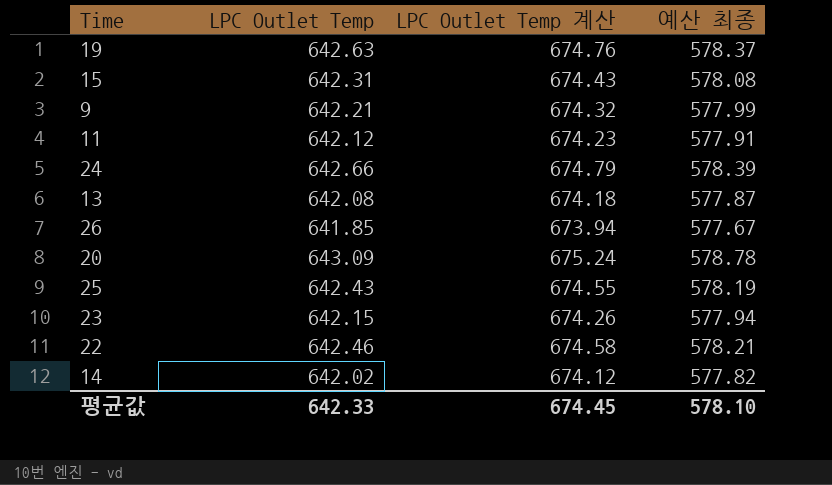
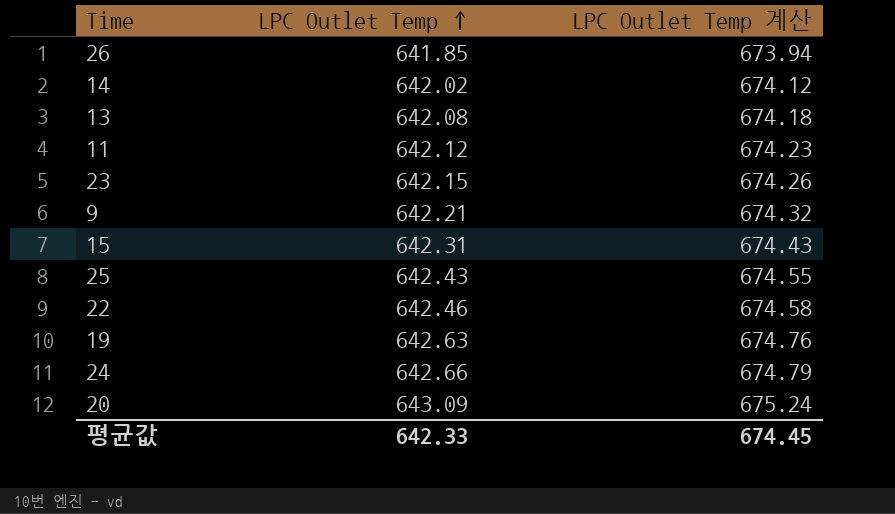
row order: none -> LPC Outlet Temp ascending
column 예산 최종 | formula: [LPC Outlet Temp] * 0.9 -> none

